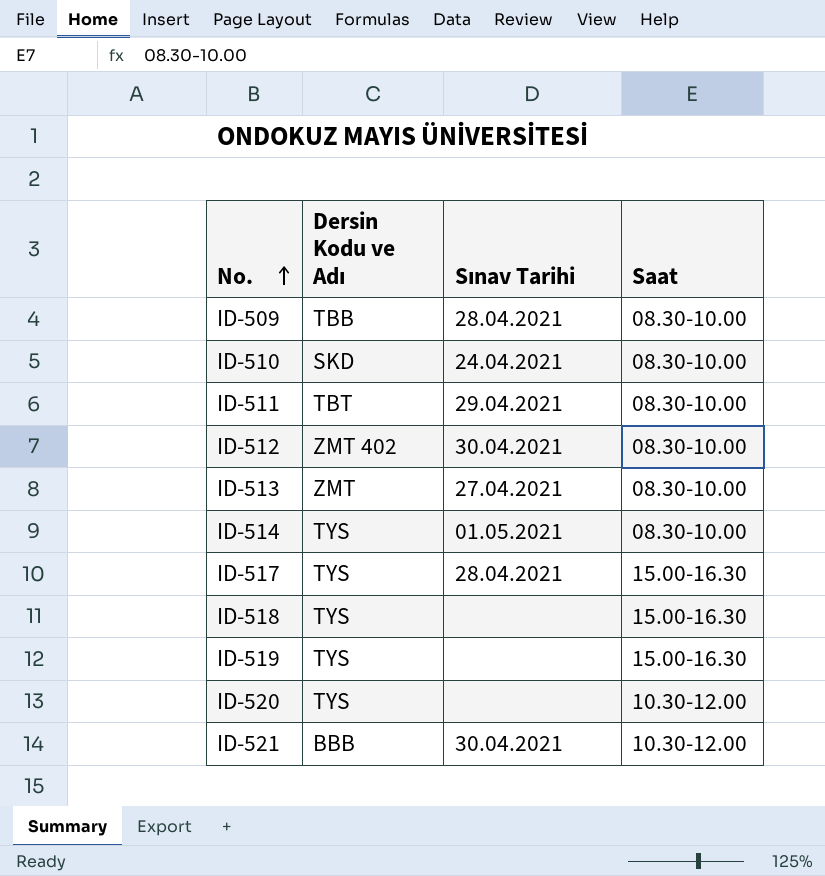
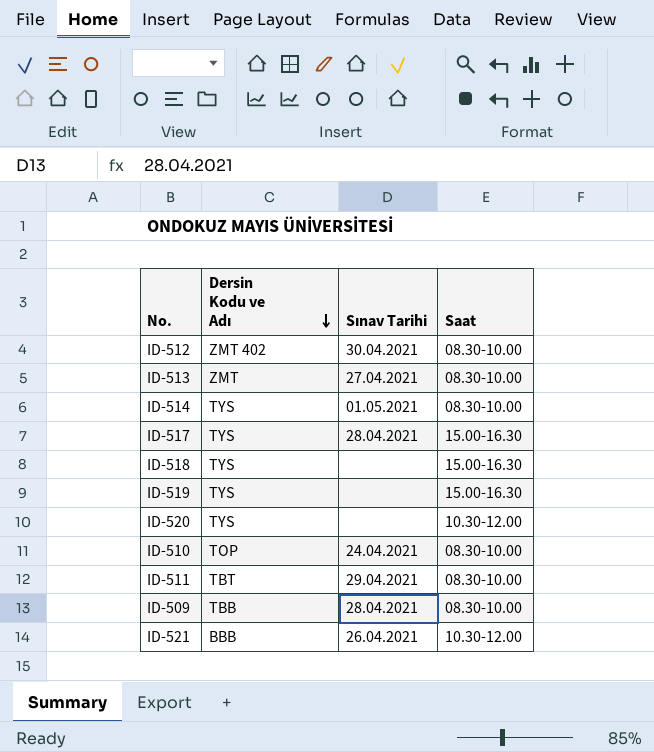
row order: No. ascending -> Dersin Kodu ve Adı descending
ID-510 | Dersin Kodu ve Adı: SKD -> TOP
ID-521 | Sınav Tarihi: 30.04.2021 -> 26.04.2021

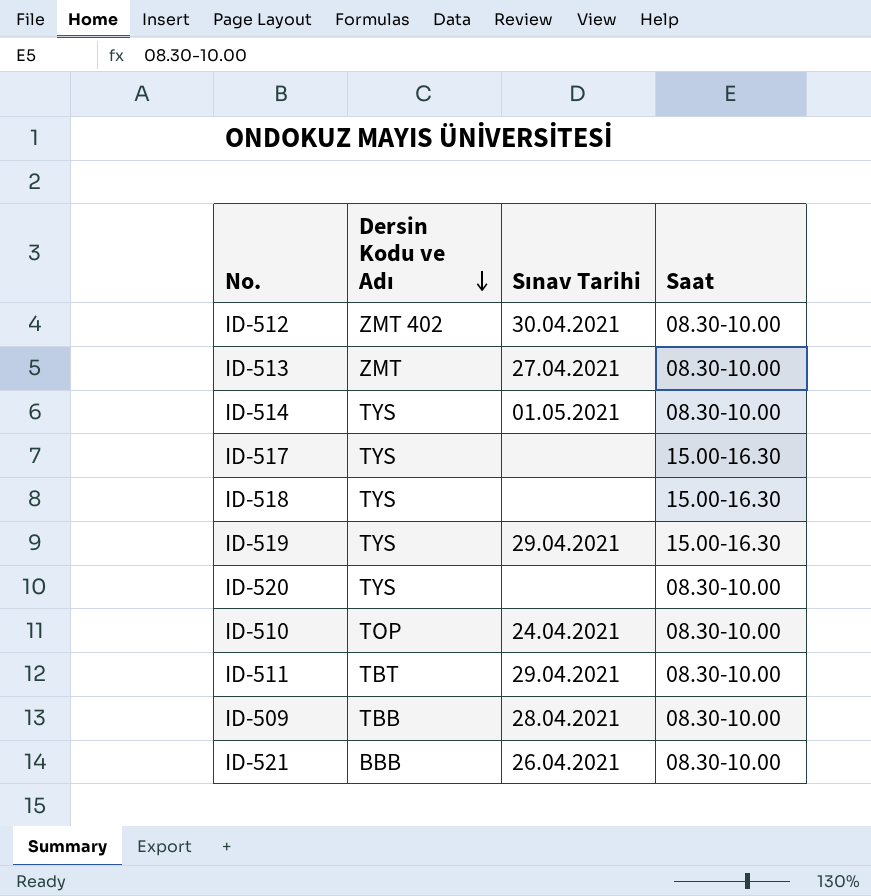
ID-517 | Sınav Tarihi: 28.04.2021 -> none
ID-519 | Sınav Tarihi: none -> 29.04.2021
ID-520 | Saat: 10.30-12.00 -> 08.30-10.00
ID-521 | Saat: 10.30-12.00 -> 08.30-10.00

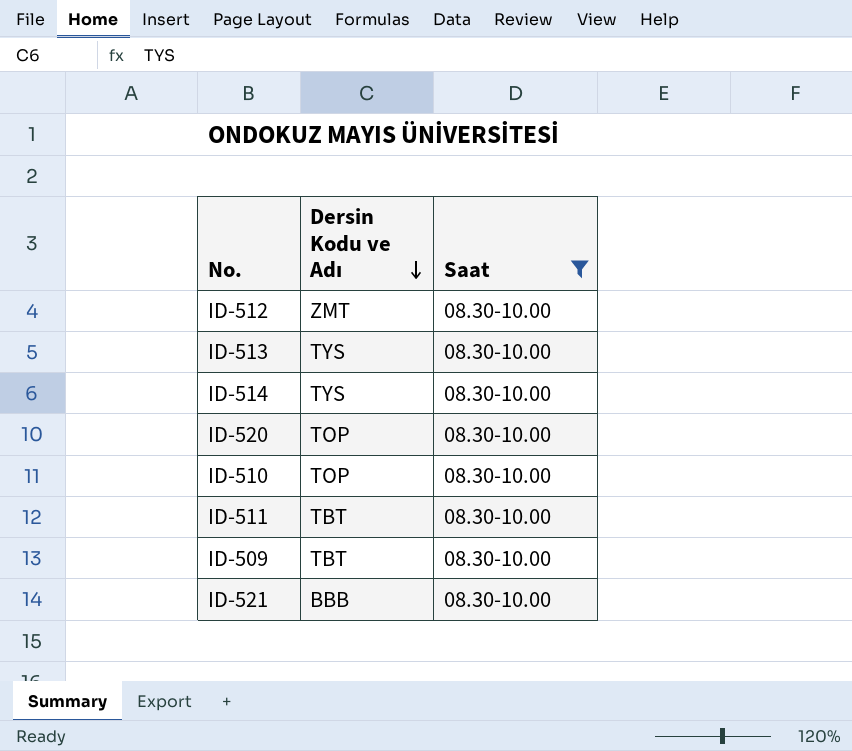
filter: none -> Saat = 08.30-10.00
column Sınav Tarihi | position: 3 -> none
ID-512 | Dersin Kodu ve Adı: ZMT 402 -> ZMT
ID-513 | Dersin Kodu ve Adı: ZMT -> TYS
ID-520 | Dersin Kodu ve Adı: TYS -> TOP
ID-509 | Dersin Kodu ve Adı: TBB -> TBT

